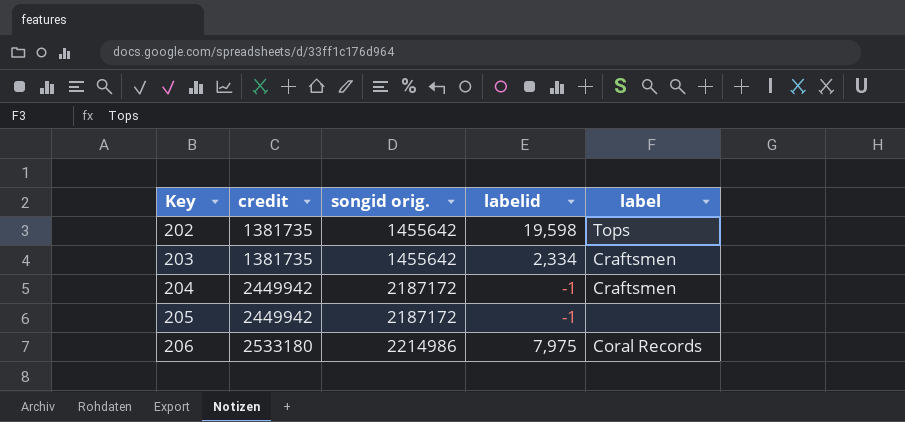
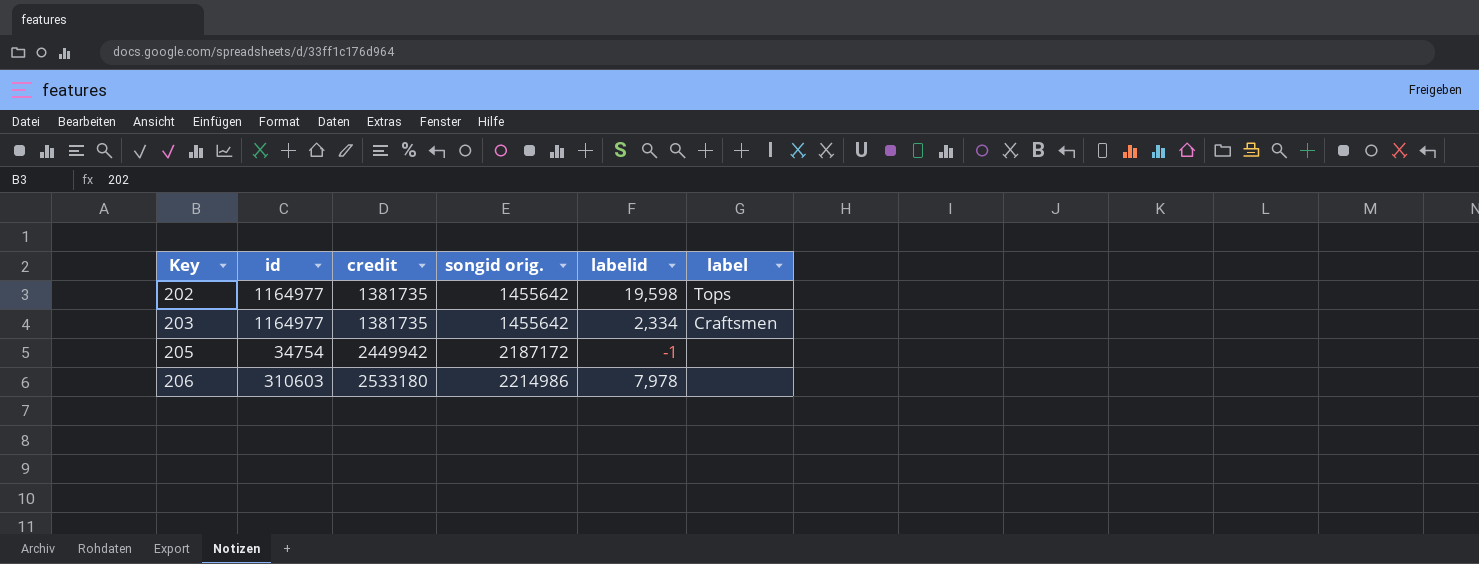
column id | position: none -> 2
row 204: 2449942 | 2187172 | -1 | Craftsmen -> none
206 | labelid: 7,975 -> 7,978
206 | label: Coral Records -> none

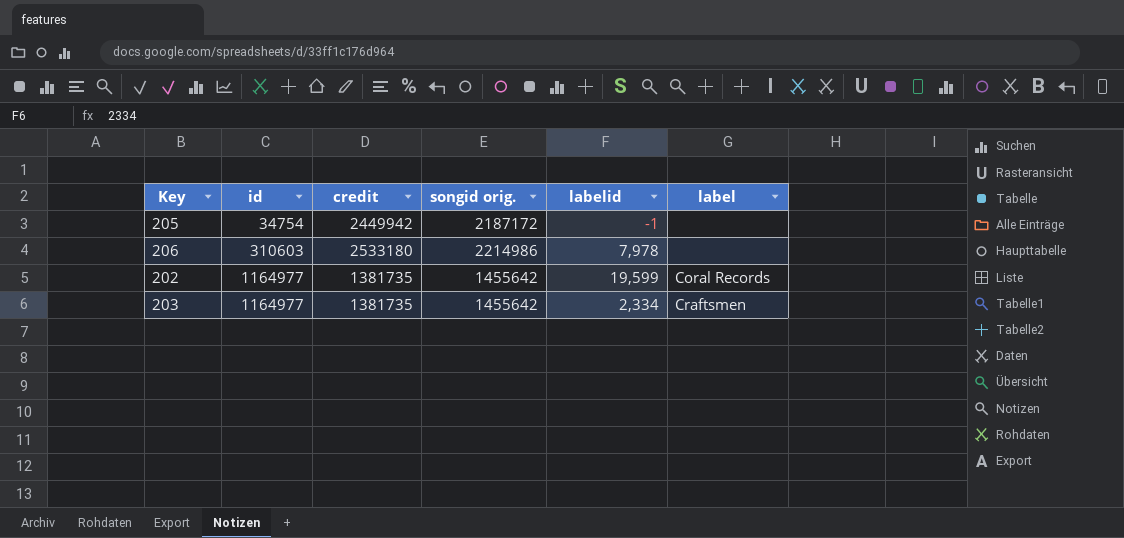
row order: Key ascending -> id ascending
202 | labelid: 19,598 -> 19,599
202 | label: Tops -> Coral Records

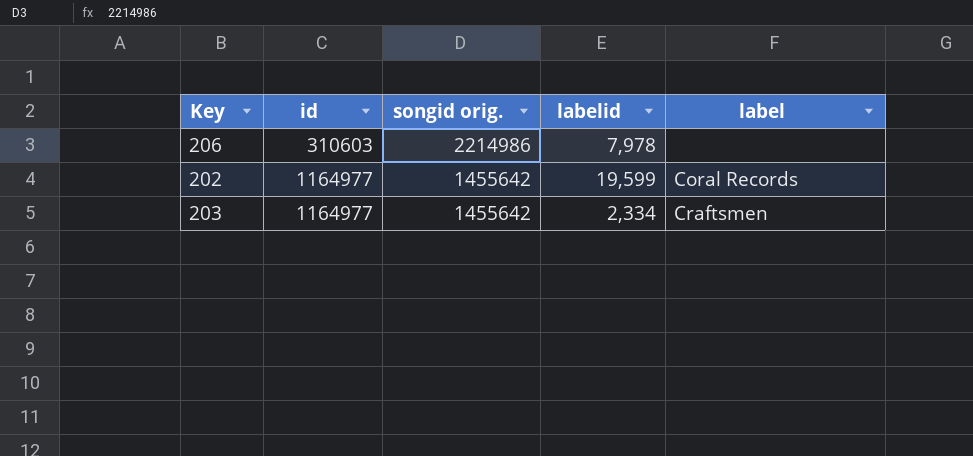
column credit | position: 3 -> none
row 205: 34754 | 2449942 | 2187172 | -1 | none -> none

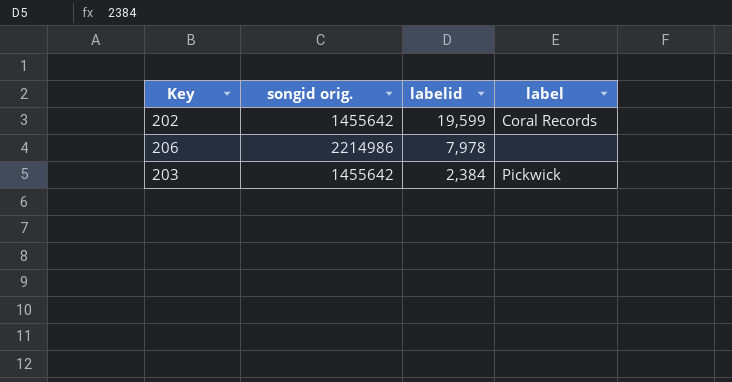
row order: id ascending -> labelid descending
column id | position: 2 -> none
203 | labelid: 2,334 -> 2,384
203 | label: Craftsmen -> Pickwick

